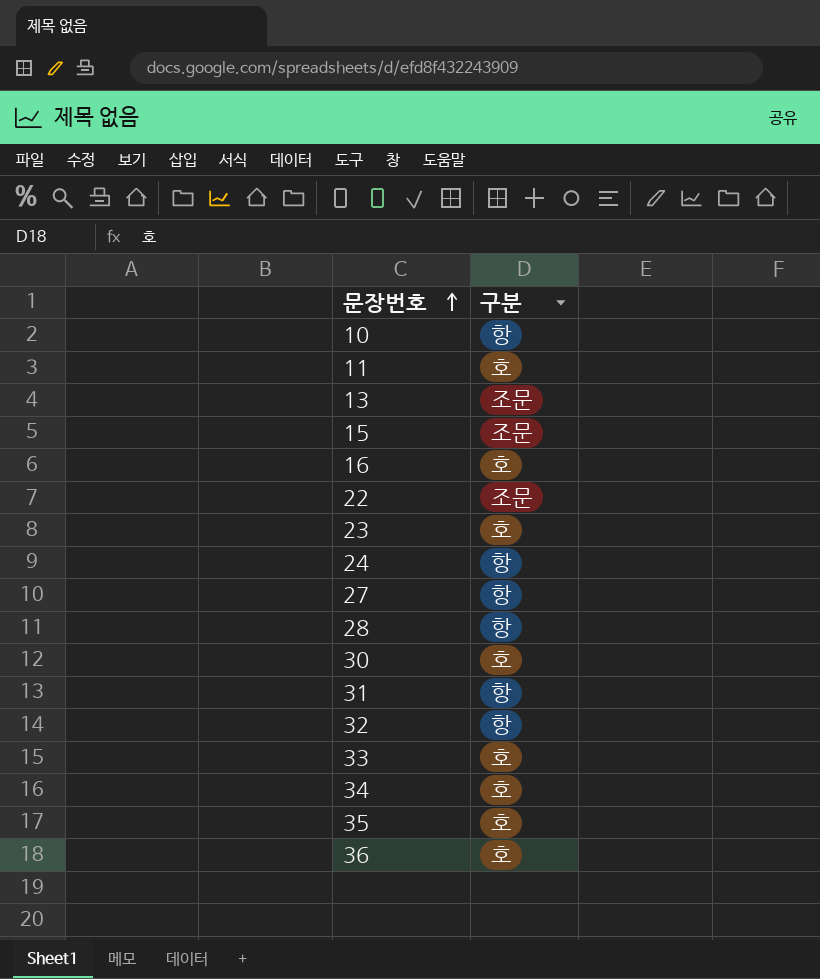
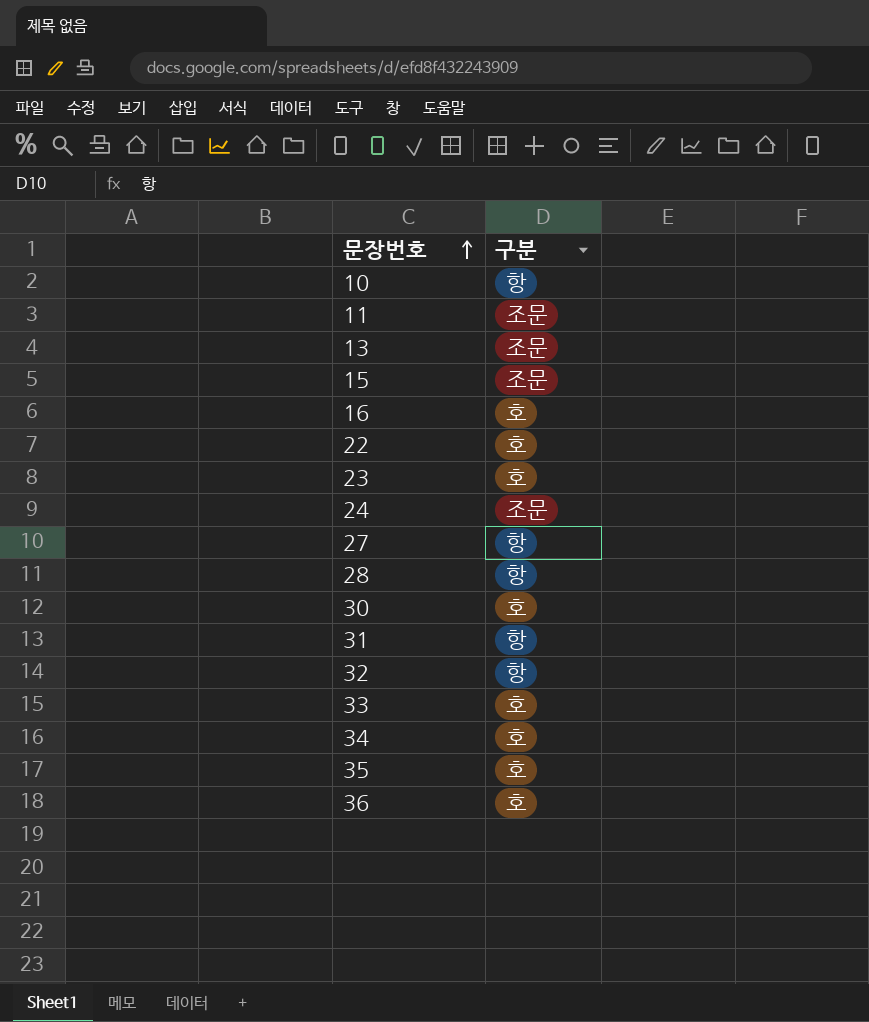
11 | 구분: 호 -> 조문
22 | 구분: 조문 -> 호
24 | 구분: 항 -> 조문

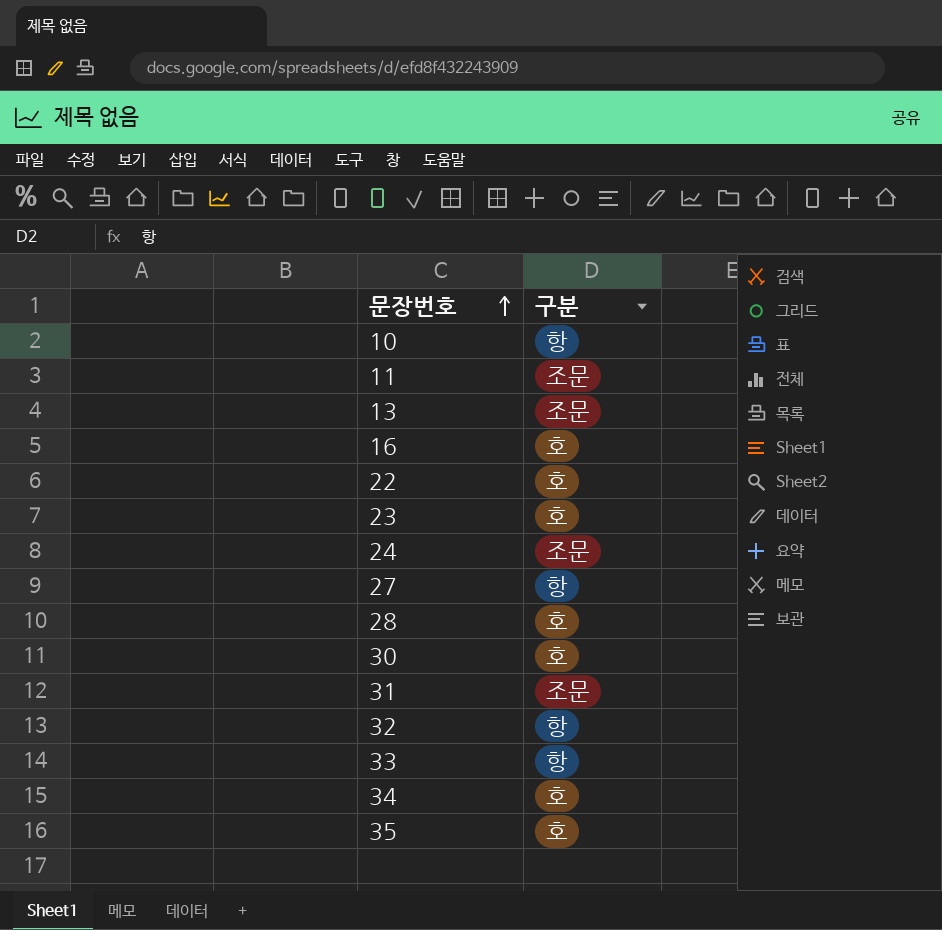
row 15: 조문 -> none
row 36: 호 -> none
28 | 구분: 항 -> 호
31 | 구분: 항 -> 조문
33 | 구분: 호 -> 항

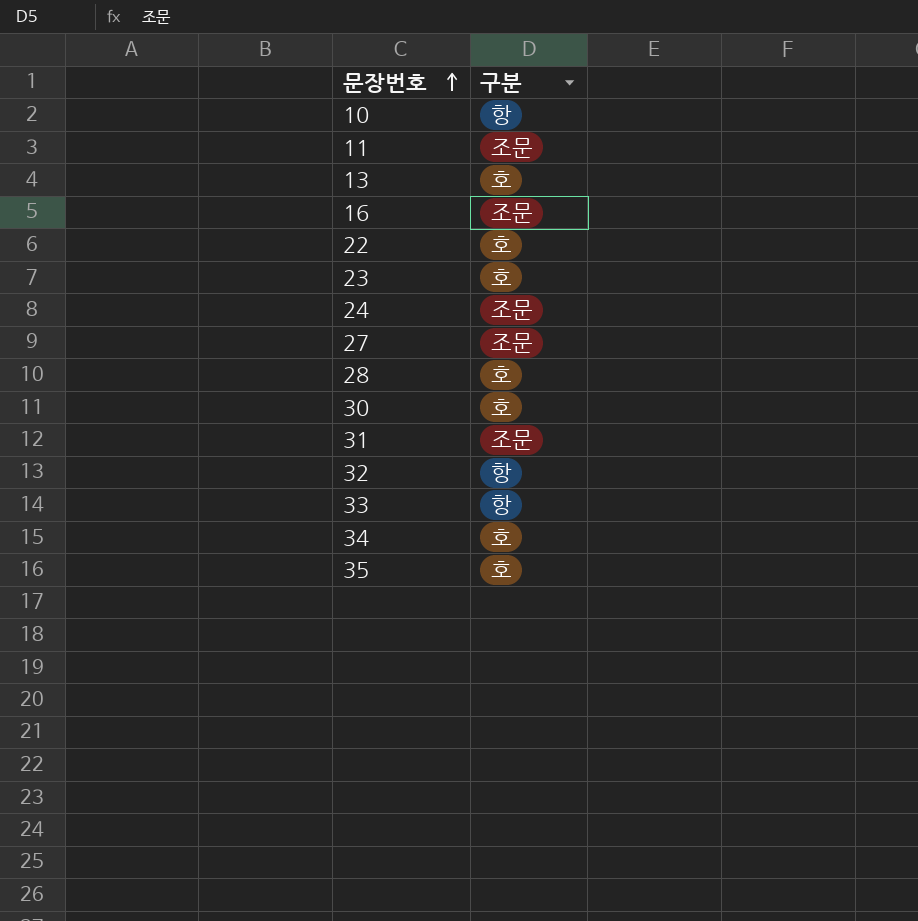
13 | 구분: 조문 -> 호
16 | 구분: 호 -> 조문
27 | 구분: 항 -> 조문

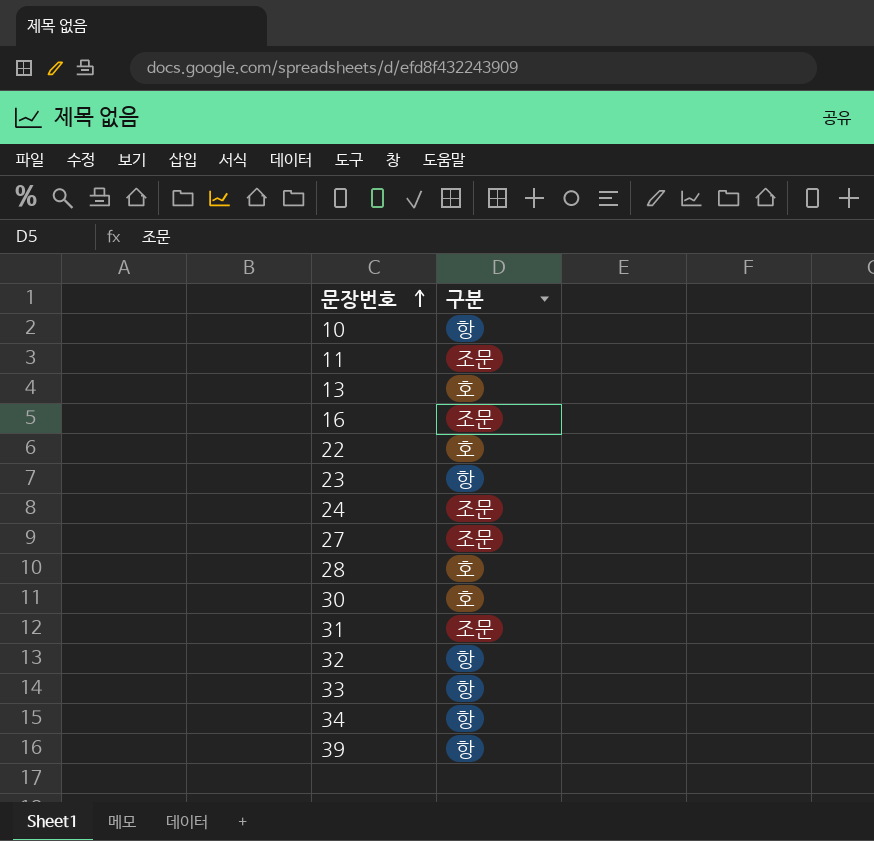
row 35: 호 -> none
23 | 구분: 호 -> 항
34 | 구분: 호 -> 항
row 39: none -> 항

